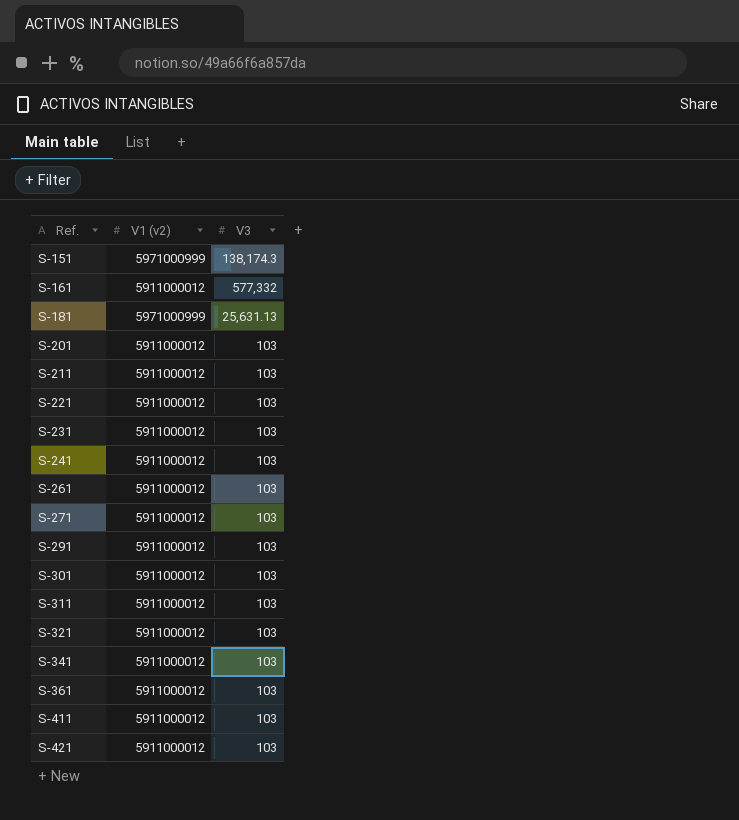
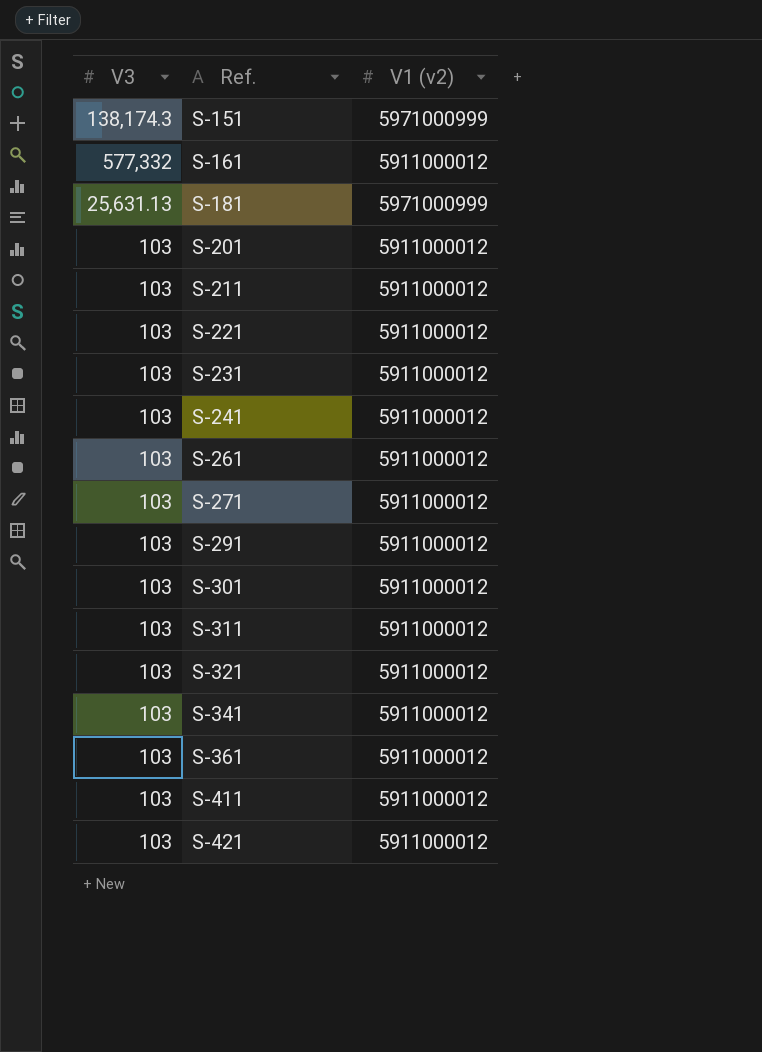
column V3 | position: 3 -> 1

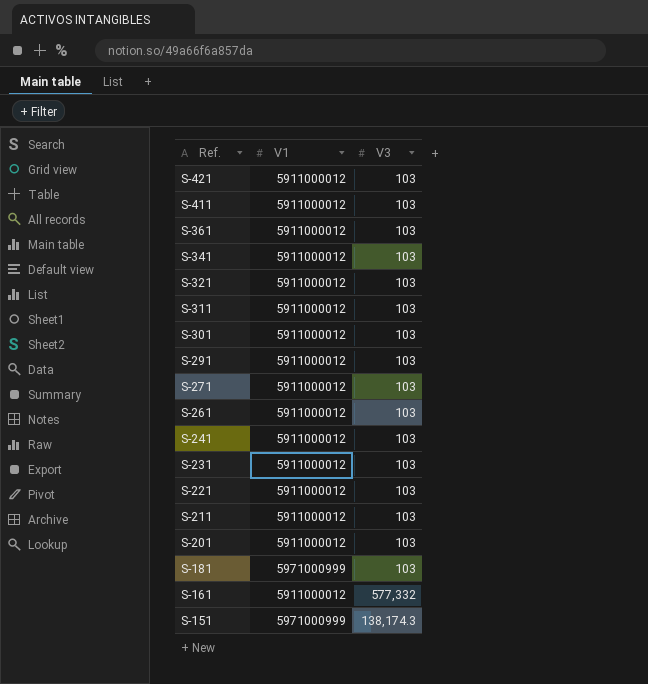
row order: Ref. ascending -> Ref. descending
column name: V1 (v2) -> V1
column V3 | position: 1 -> 3
S-181 | V3: 25,631.13 -> 103

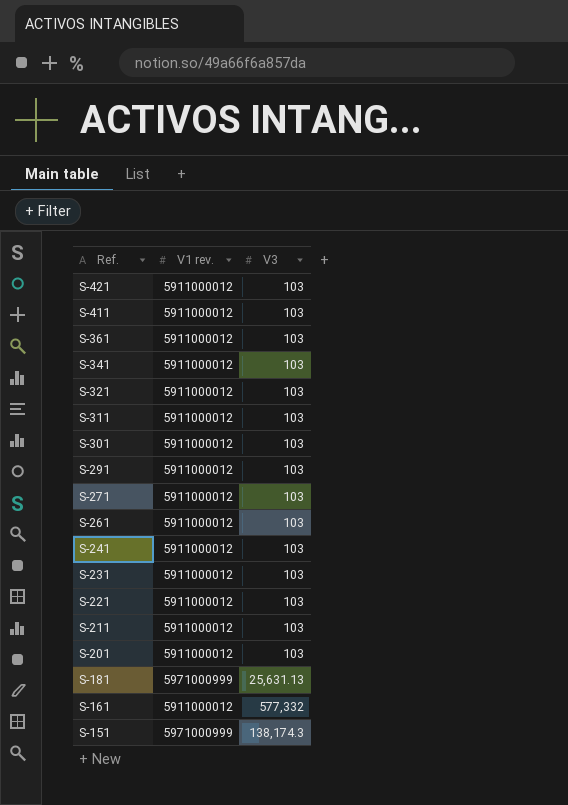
column name: V1 -> V1 rev.
S-181 | V3: 103 -> 25,631.13

